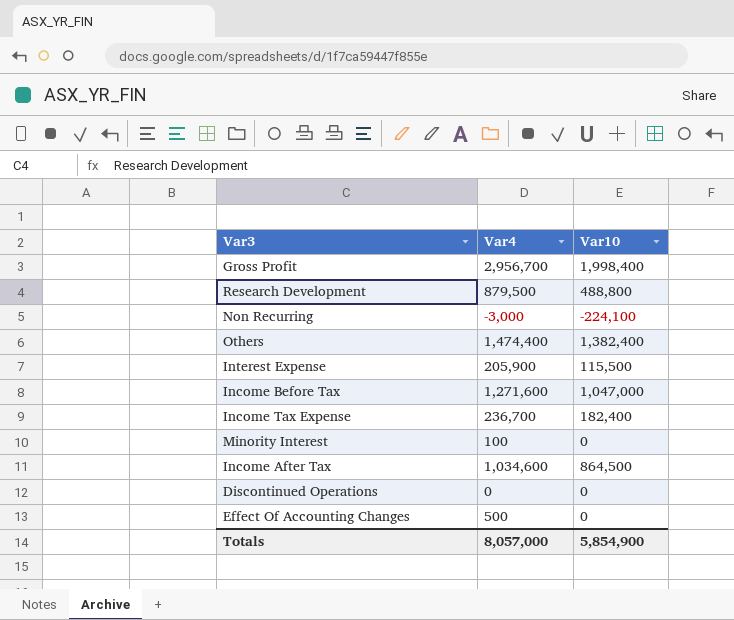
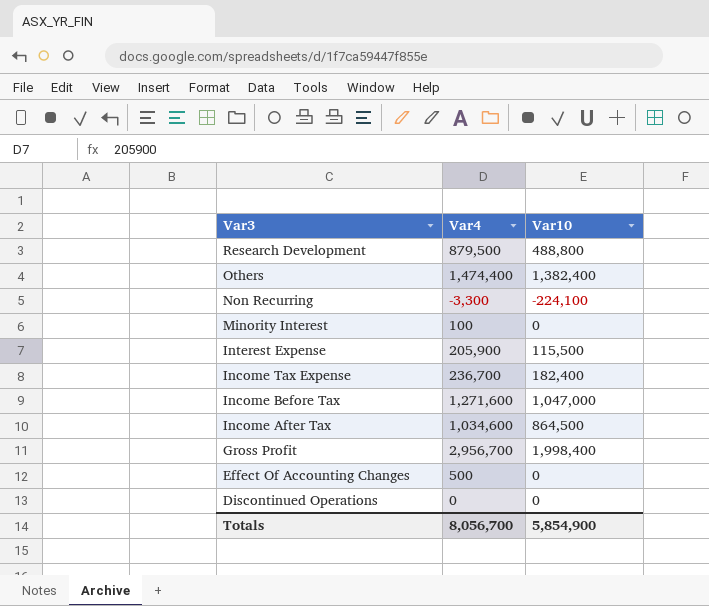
row order: none -> Var3 descending
Non Recurring | Var4: -3,000 -> -3,300
Totals | Var4: 8,057,000 -> 8,056,700

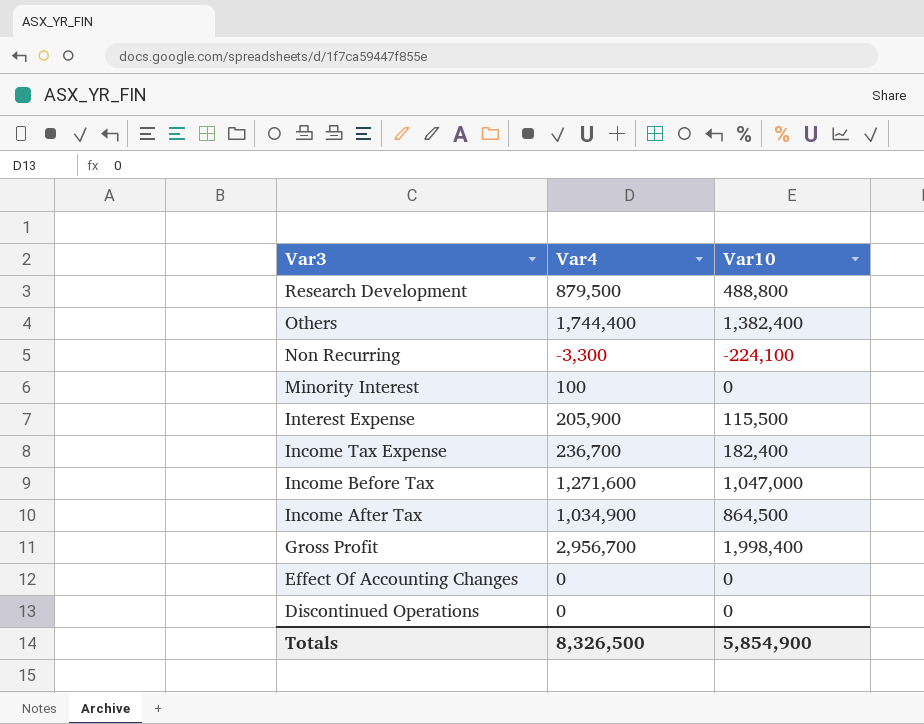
Others | Var4: 1,474,400 -> 1,744,400
Income After Tax | Var4: 1,034,600 -> 1,034,900
Effect Of Accounting Changes | Var4: 500 -> 0
Totals | Var4: 8,056,700 -> 8,326,500

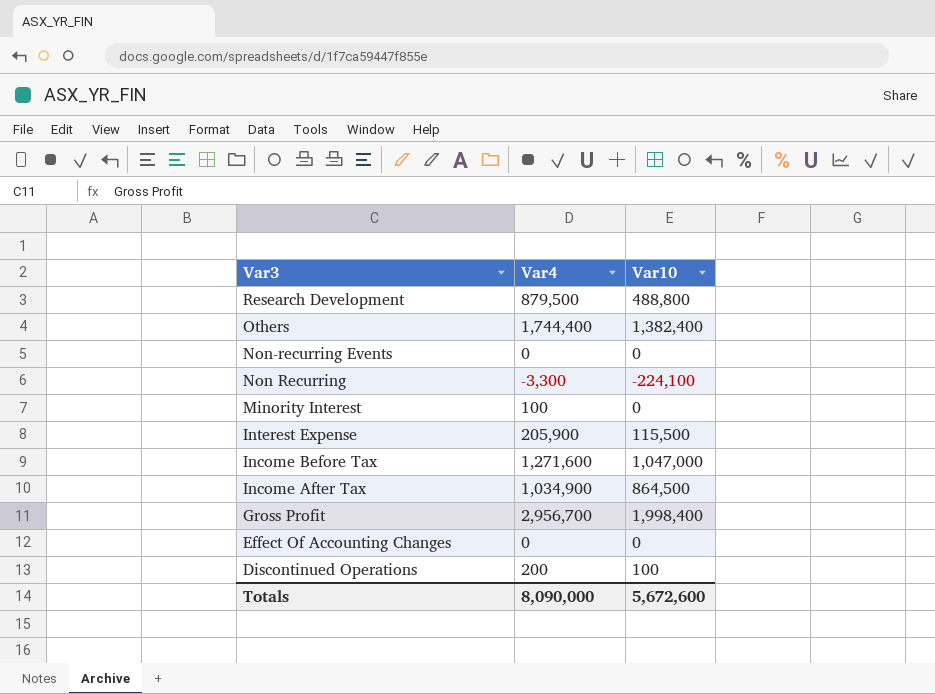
row Income Tax Expense: 236,700 | 182,400 -> none
row Non-recurring Events: none -> 0 | 0
Discontinued Operations | Var4: 0 -> 200
Discontinued Operations | Var10: 0 -> 100
Totals | Var4: 8,326,500 -> 8,090,000
Totals | Var10: 5,854,900 -> 5,672,600

